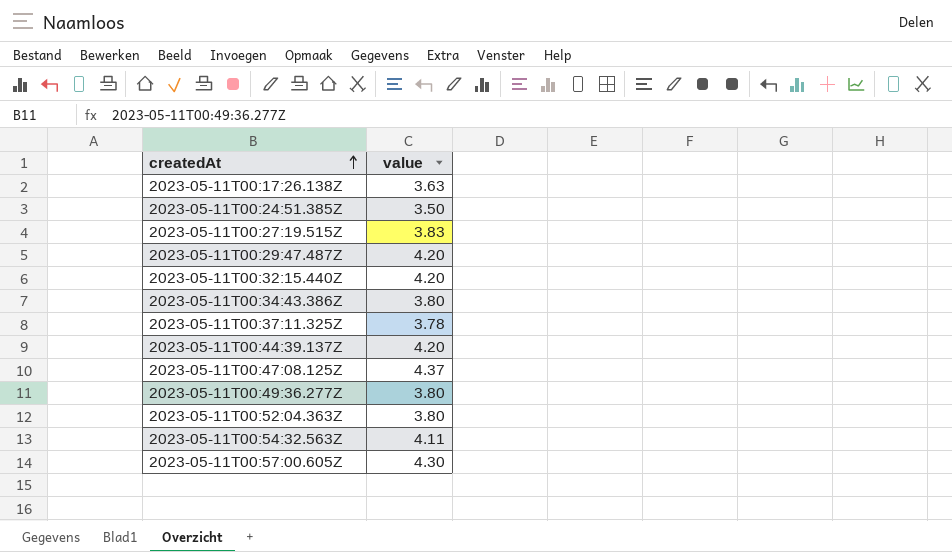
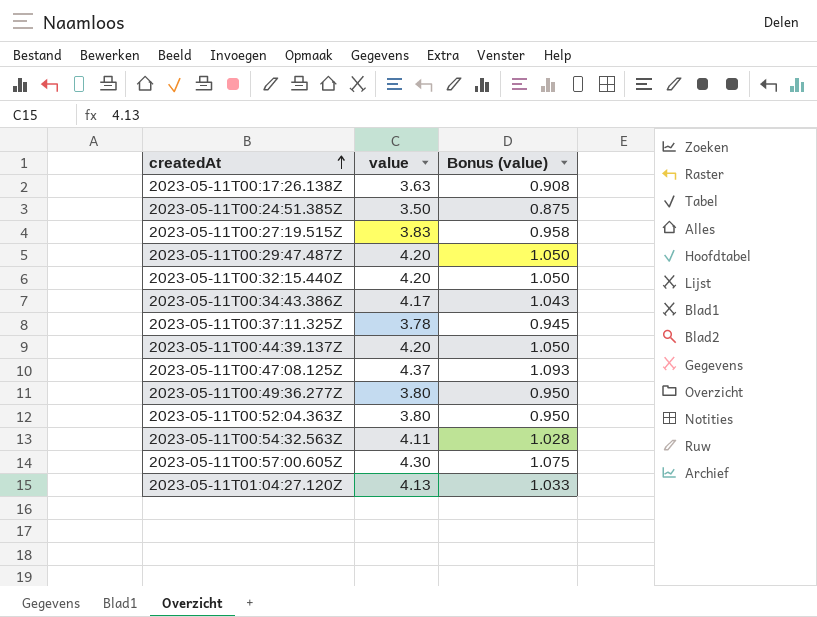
column Bonus (value) | formula: none -> [value] * 0.25
2023-05-11T00:34:43.386Z | value: 3.80 -> 4.17
row 2023-05-11T01:04:27.120Z: none -> 4.13 | 1.033

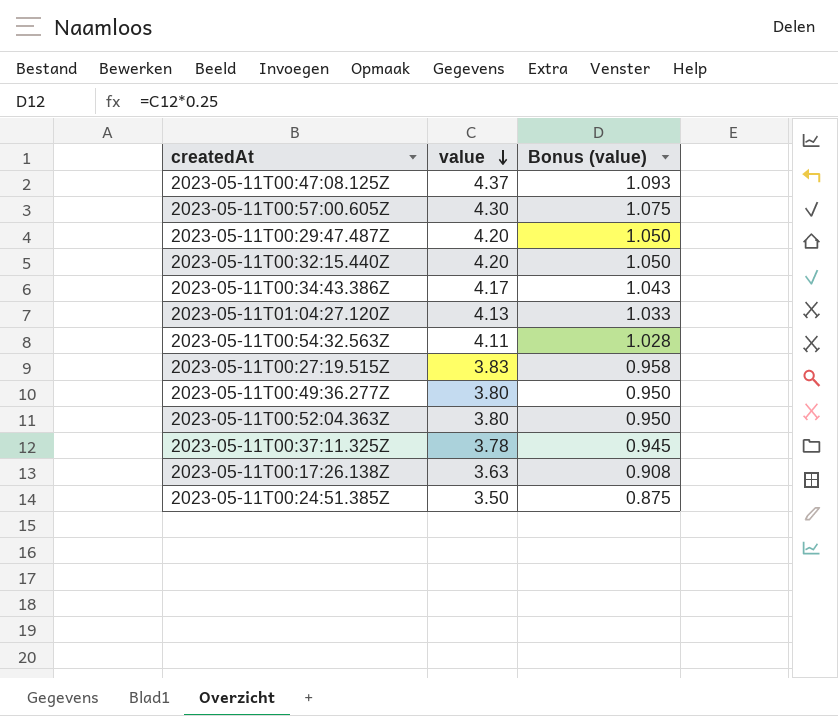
row order: createdAt ascending -> value descending
row 2023-05-11T00:44:39.137Z: 4.20 | 1.050 -> none

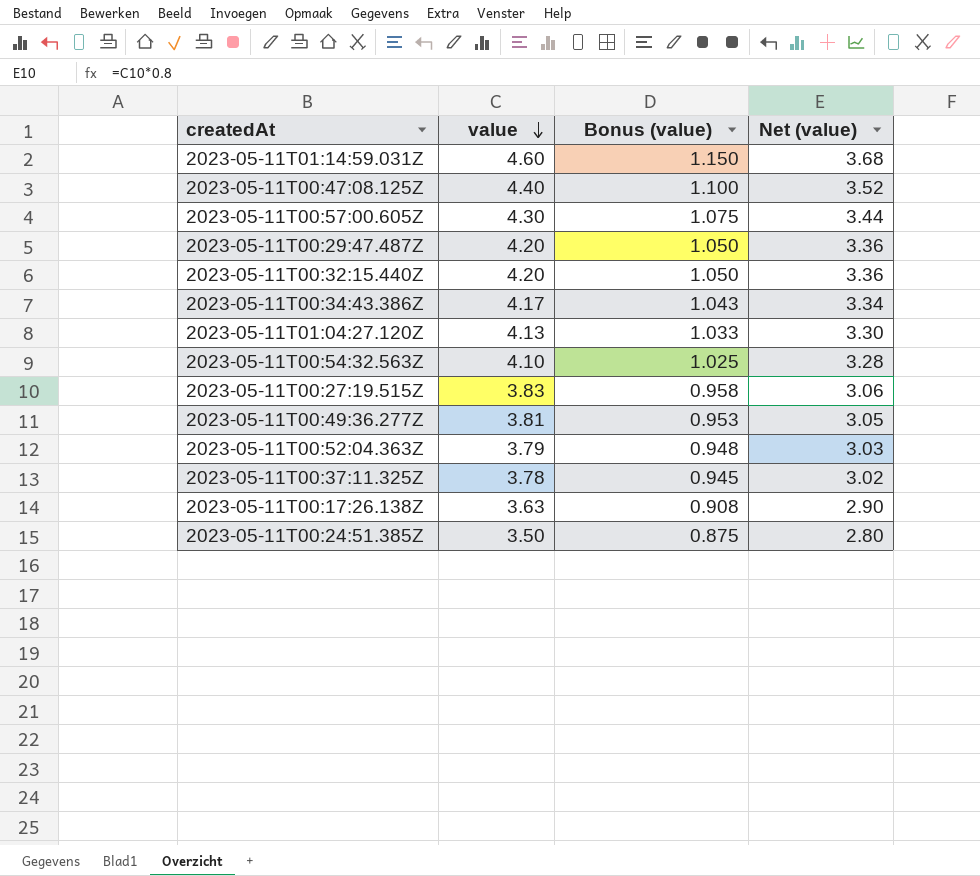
column Net (value) | formula: none -> [value] * 0.8
row 2023-05-11T01:14:59.031Z: none -> 4.60 | 1.150 | 3.68
2023-05-11T00:47:08.125Z | value: 4.37 -> 4.40
2023-05-11T00:47:08.125Z | Bonus (value): 1.093 -> 1.100
2023-05-11T00:54:32.563Z | value: 4.11 -> 4.10
2023-05-11T00:54:32.563Z | Bonus (value): 1.028 -> 1.025
2023-05-11T00:49:36.277Z | value: 3.80 -> 3.81
2023-05-11T00:49:36.277Z | Bonus (value): 0.950 -> 0.953
2023-05-11T00:52:04.363Z | value: 3.80 -> 3.79
2023-05-11T00:52:04.363Z | Bonus (value): 0.950 -> 0.948

